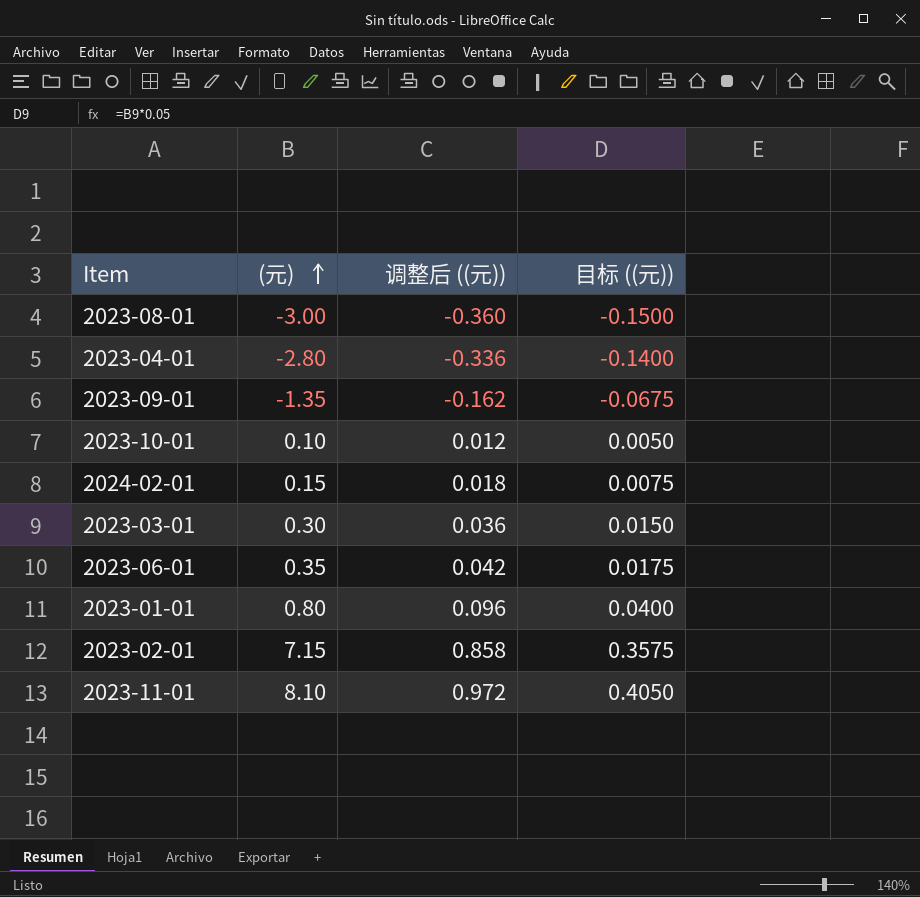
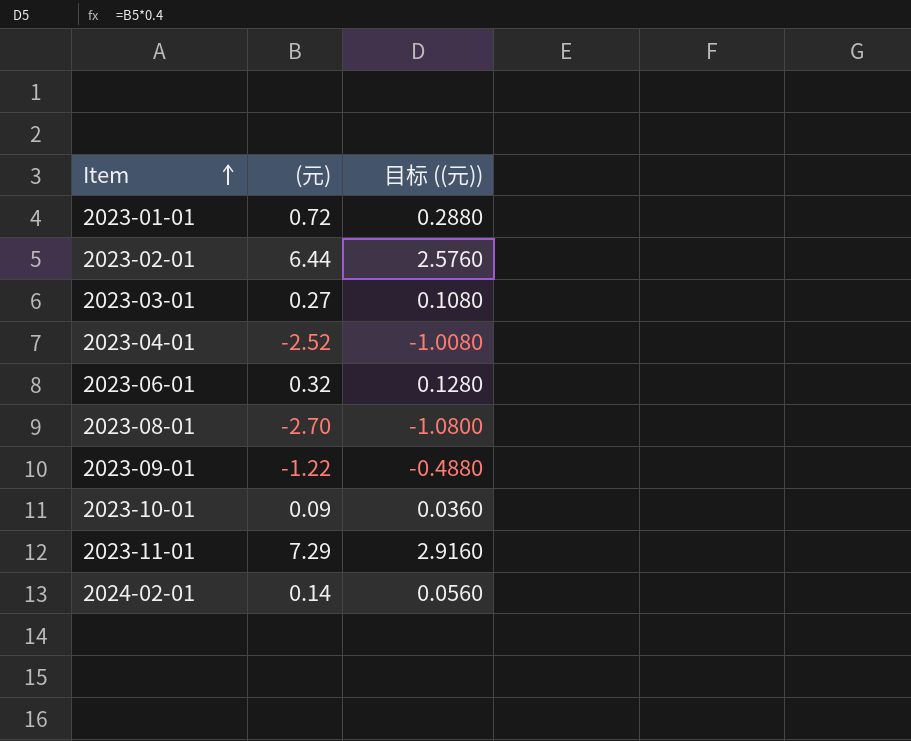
row order: (元) ascending -> Item ascending
column 调整后 ((元)) | formula: [(元)] * 0.12 -> none
column 目标 ((元)) | formula: [(元)] * 0.05 -> [(元)] * 0.4
2023-01-01 | (元): 0.80 -> 0.72
2023-02-01 | (元): 7.15 -> 6.44
2023-03-01 | (元): 0.30 -> 0.27
2023-04-01 | (元): -2.80 -> -2.52
2023-06-01 | (元): 0.35 -> 0.32
2023-08-01 | (元): -3.00 -> -2.70
2023-09-01 | (元): -1.35 -> -1.22
2023-10-01 | (元): 0.10 -> 0.09
2023-11-01 | (元): 8.10 -> 7.29
2024-02-01 | (元): 0.15 -> 0.14

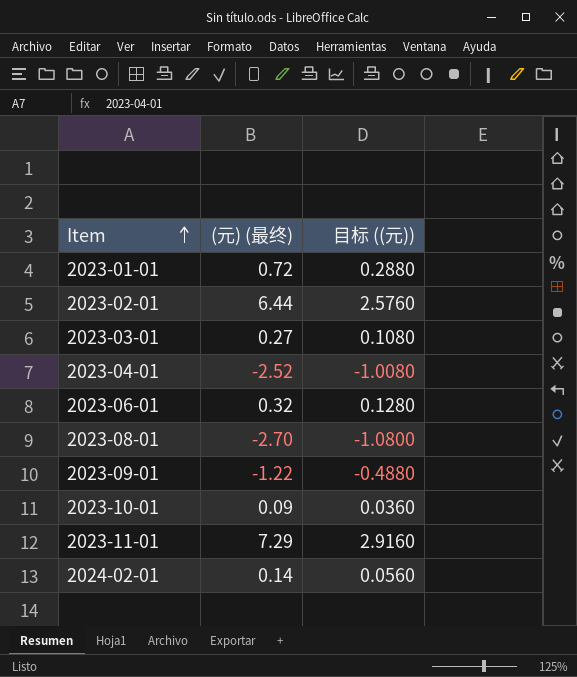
column name: (元) -> (元) (最终)

